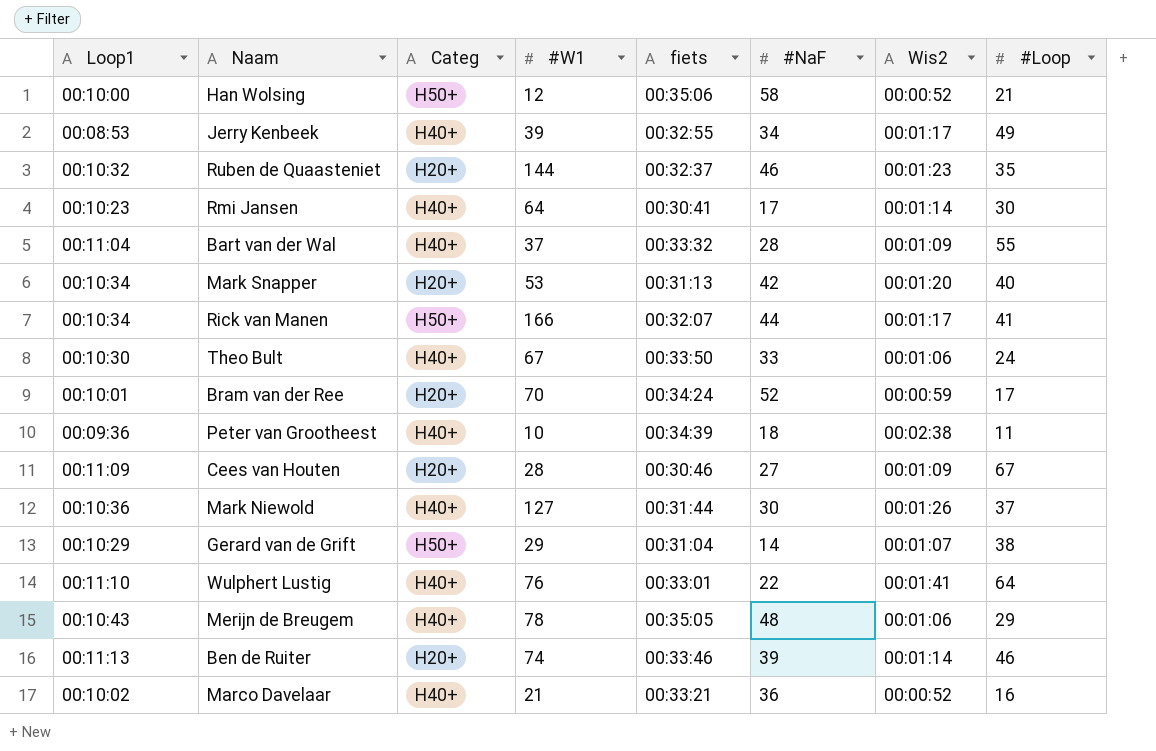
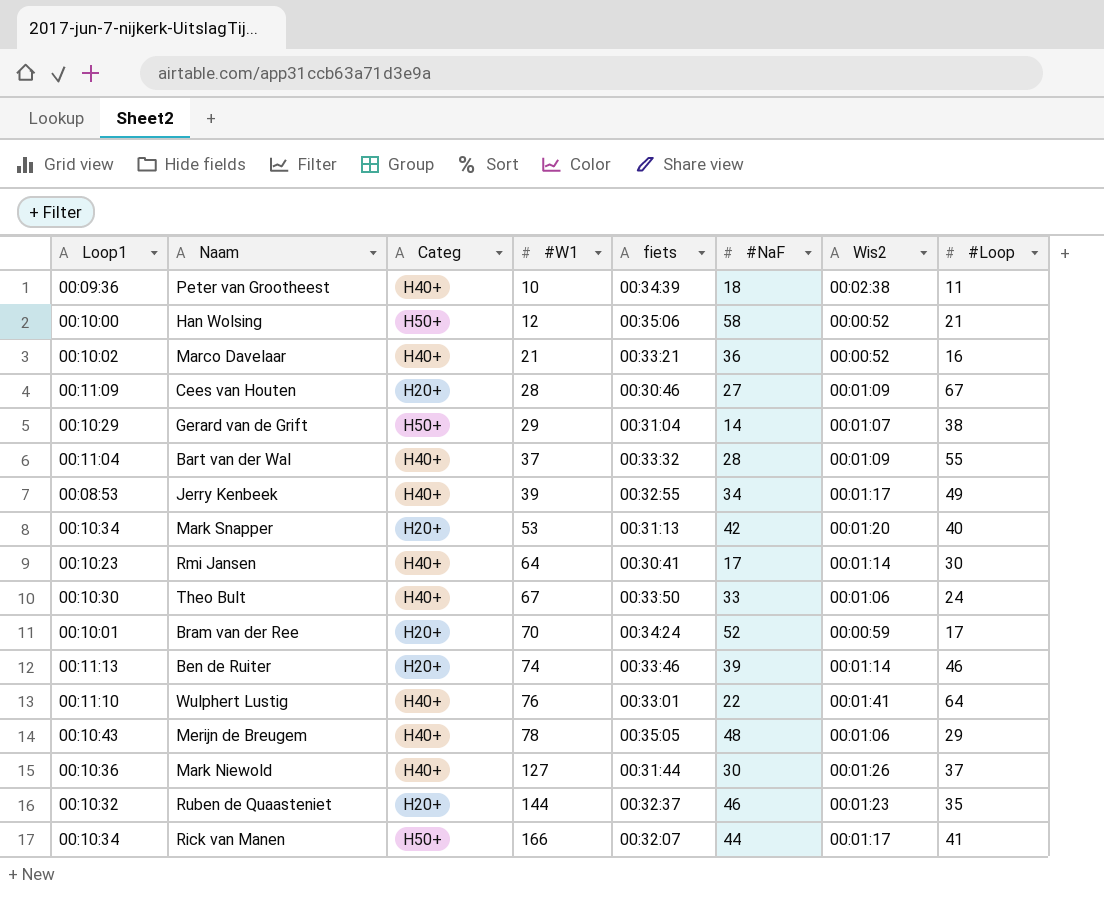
row order: none -> #W1 ascending

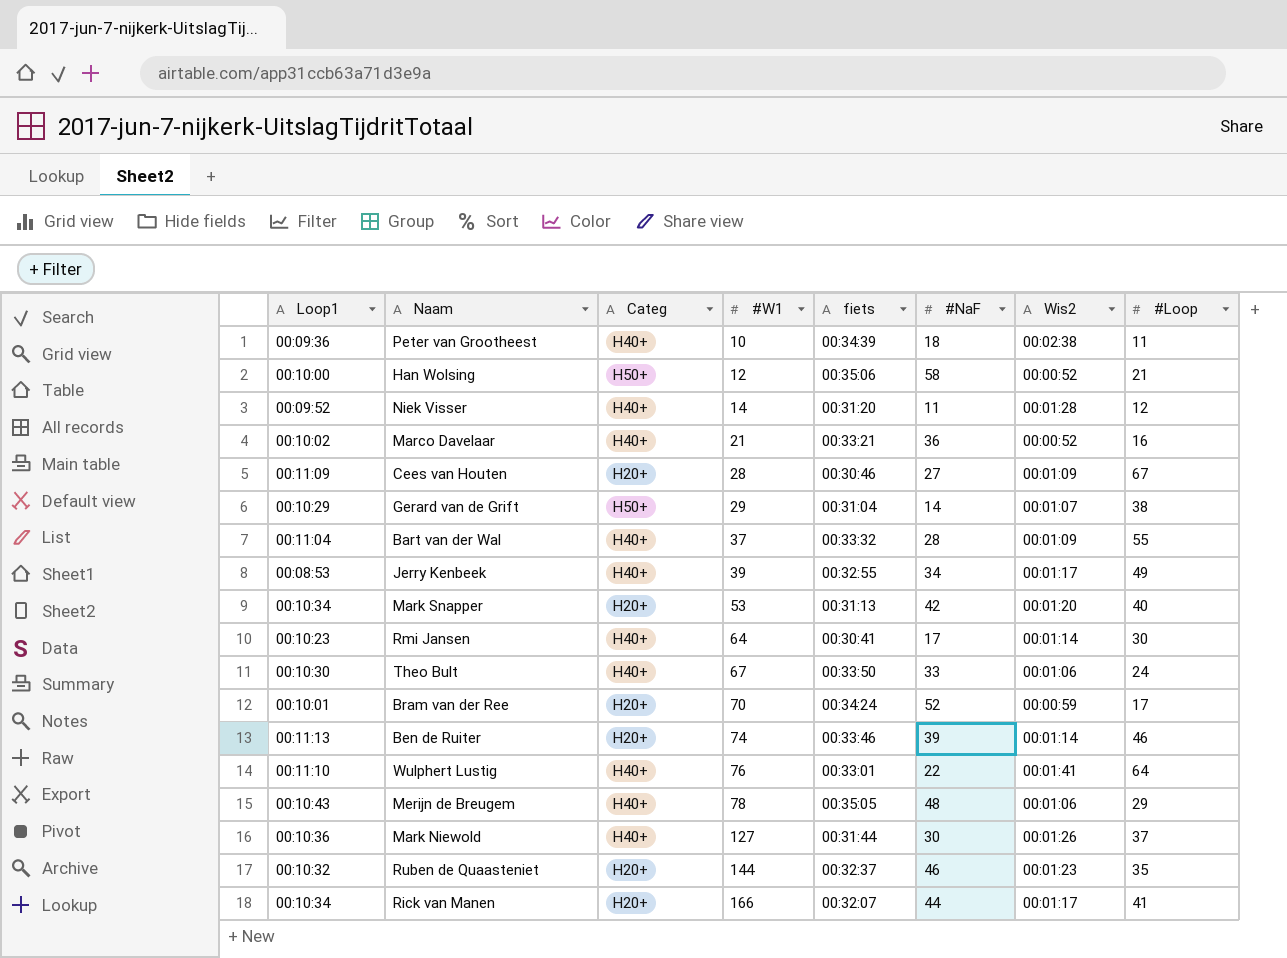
row Niek Visser: none -> 00:09:52 | H40+ | 14 | 00:31:20 | 11 | 00:01:28 | 12
Rick van Manen | Categ: H50+ -> H20+

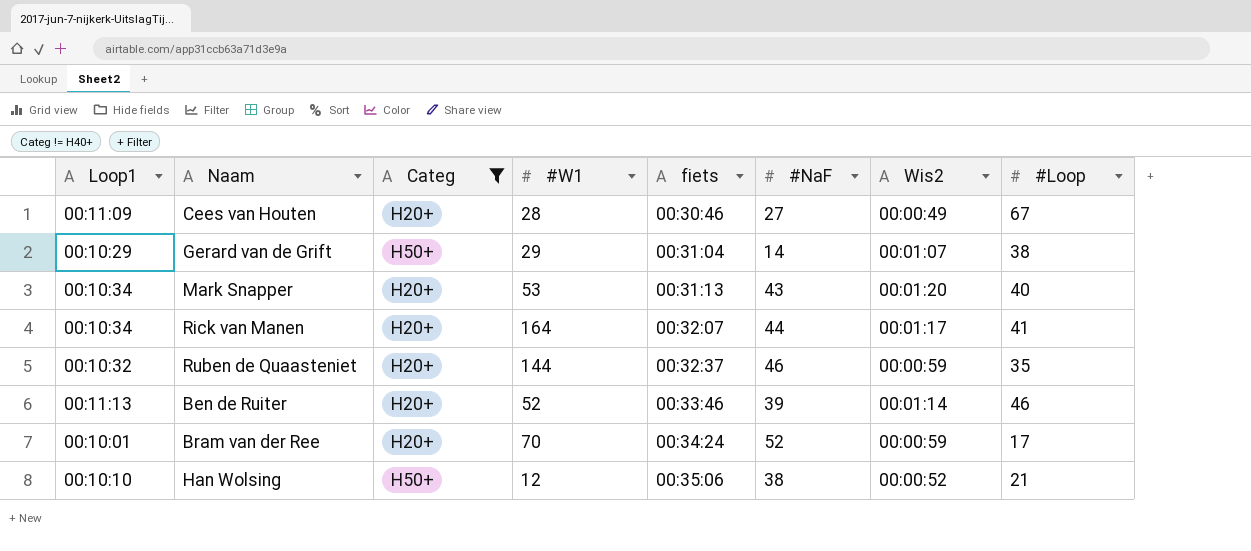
filter: none -> Categ != H40+
row order: #W1 ascending -> fiets ascending
Cees van Houten | Wis2: 00:01:09 -> 00:00:49
Mark Snapper | #NaF: 42 -> 43
Rick van Manen | #W1: 166 -> 164
Ruben de Quaasteniet | Wis2: 00:01:23 -> 00:00:59
Ben de Ruiter | #W1: 74 -> 52
Han Wolsing | Loop1: 00:10:00 -> 00:10:10
Han Wolsing | #NaF: 58 -> 38

